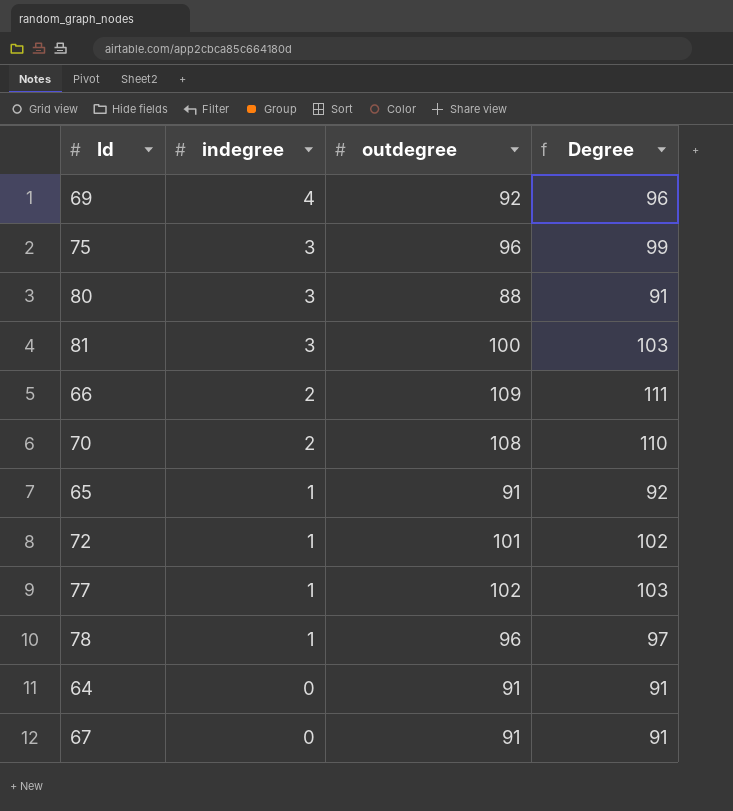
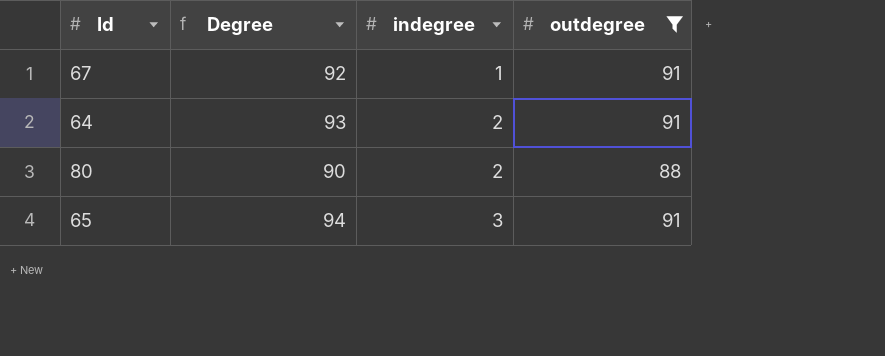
filter: none -> outdegree <= 91
row order: indegree descending -> indegree ascending
column Degree | position: 4 -> 2
67 | Degree: 91 -> 92
67 | indegree: 0 -> 1
64 | Degree: 91 -> 93
64 | indegree: 0 -> 2
80 | Degree: 91 -> 90
80 | indegree: 3 -> 2
65 | Degree: 92 -> 94
65 | indegree: 1 -> 3

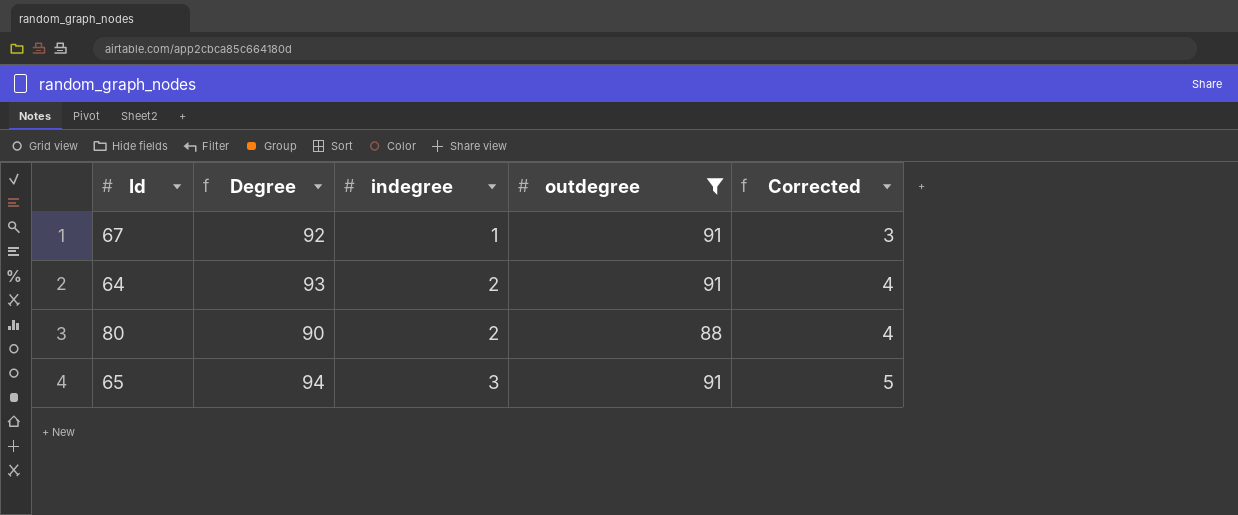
column Corrected | formula: none -> [indegree] + 2

